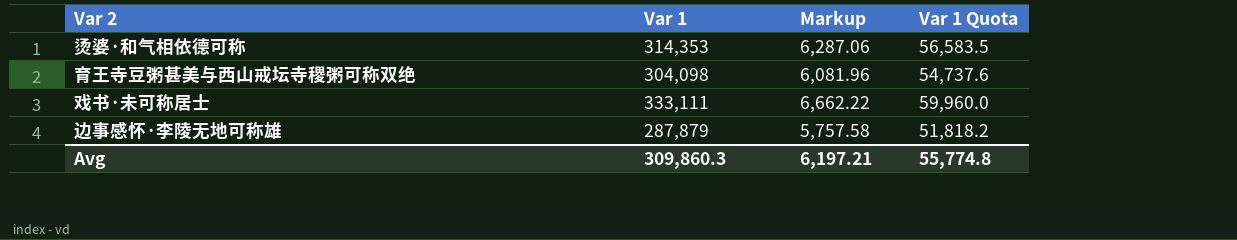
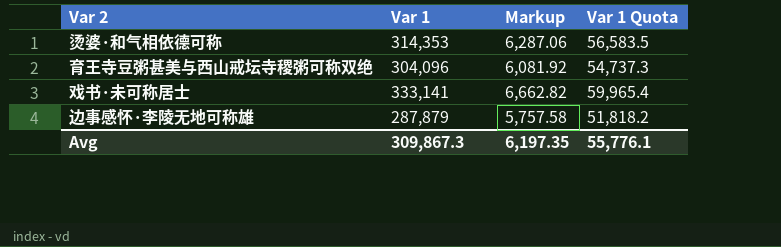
育王寺豆粥甚美与西山戒坛寺稷粥可称双绝 | Var 1: 304,098 -> 304,096
育王寺豆粥甚美与西山戒坛寺稷粥可称双绝 | Markup: 6,081.96 -> 6,081.92
育王寺豆粥甚美与西山戒坛寺稷粥可称双绝 | Var 1 Quota: 54,737.6 -> 54,737.3
戏书·未可称居士 | Var 1: 333,111 -> 333,141
戏书·未可称居士 | Markup: 6,662.22 -> 6,662.82
戏书·未可称居士 | Var 1 Quota: 59,960.0 -> 59,965.4
Avg | Var 1: 309,860.3 -> 309,867.3
Avg | Markup: 6,197.21 -> 6,197.35
Avg | Var 1 Quota: 55,774.8 -> 55,776.1

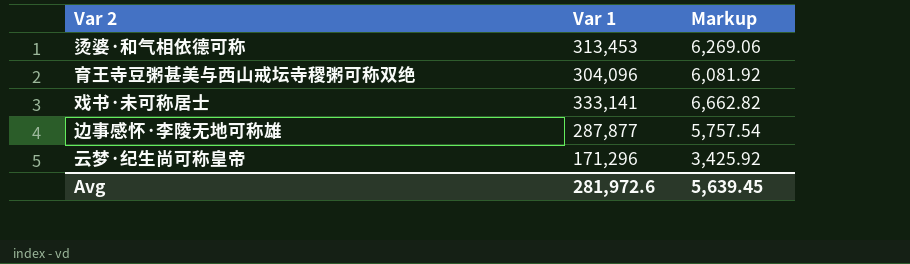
column Var 1 Quota | formula: [Var 1] * 0.18 -> none
烫婆·和气相依德可称 | Var 1: 314,353 -> 313,453
烫婆·和气相依德可称 | Markup: 6,287.06 -> 6,269.06
边事感怀·李陵无地可称雄 | Var 1: 287,879 -> 287,877
边事感怀·李陵无地可称雄 | Markup: 5,757.58 -> 5,757.54
row 云梦·纪生尚可称皇帝: none -> 171,296 | 3,425.92
Avg | Var 1: 309,867.3 -> 281,972.6
Avg | Markup: 6,197.35 -> 5,639.45

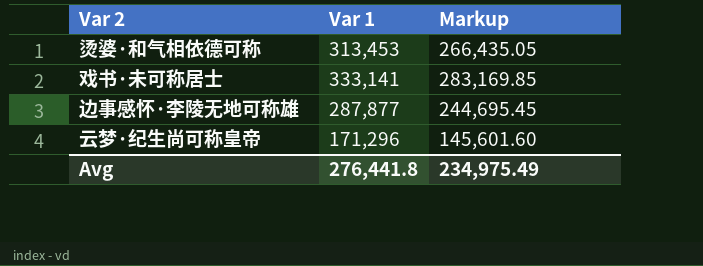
column Markup | formula: [Var 1] * 0.02 -> [Var 1] * 0.85
row 育王寺豆粥甚美与西山戒坛寺稷粥可称双绝: 304,096 | 6,081.92 -> none
Avg | Var 1: 281,972.6 -> 276,441.8
Avg | Markup: 5,639.45 -> 234,975.49

